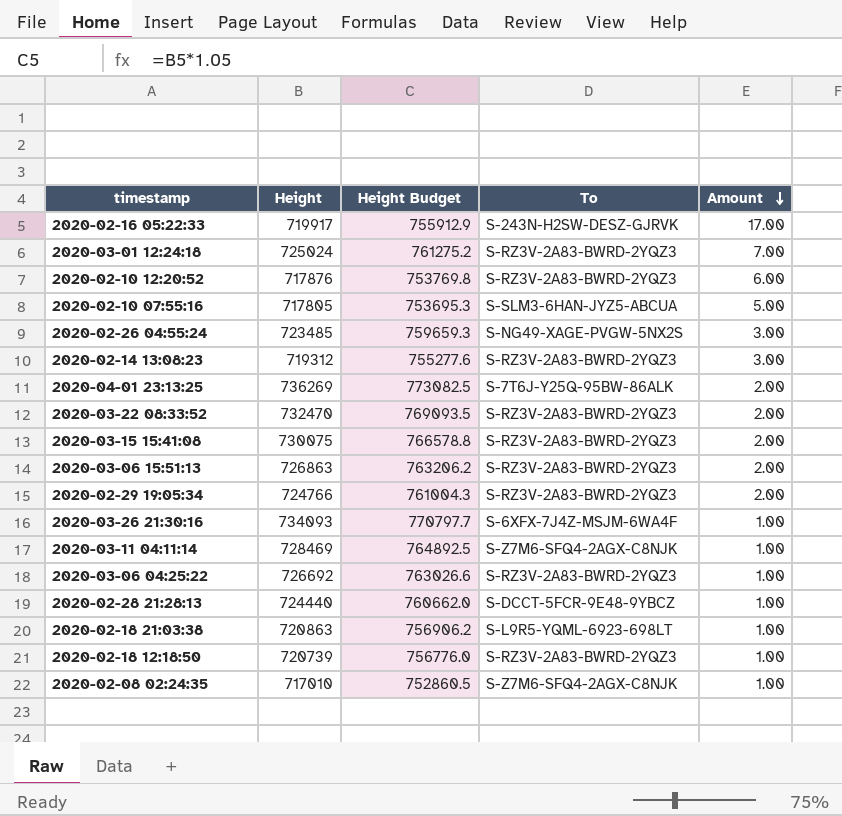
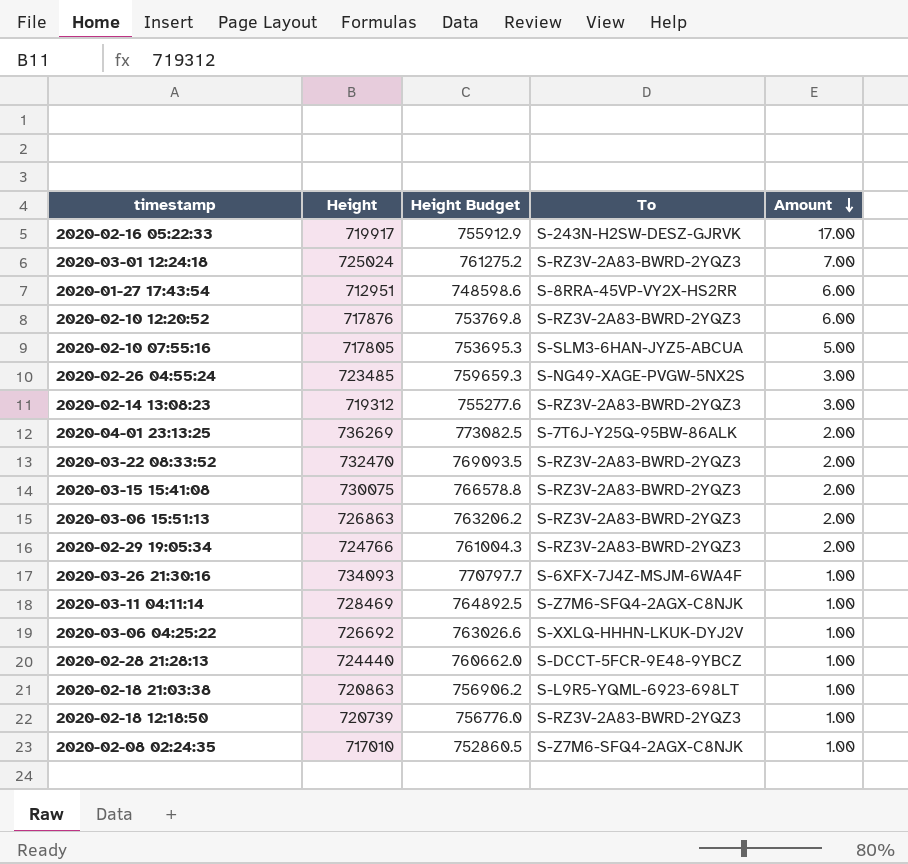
row 2020-01-27 17:43:54: none -> 712951 | 748598.6 | S-8RRA-45VP-VY2X-HS2RR | 6.00
2020-03-06 04:25:22 | To: S-RZ3V-2A83-BWRD-2YQZ3 -> S-XXLQ-HHHN-LKUK-DYJ2V

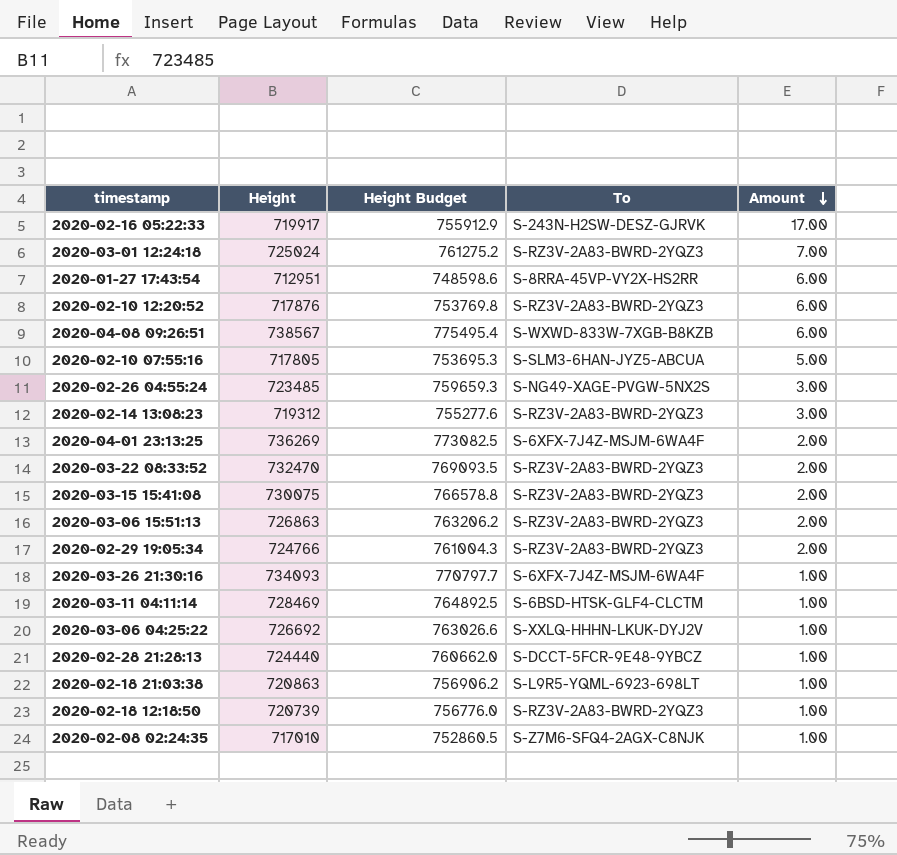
row 2020-04-08 09:26:51: none -> 738567 | 775495.4 | S-WXWD-833W-7XGB-B8KZB | 6.00
2020-04-01 23:13:25 | To: S-7T6J-Y25Q-95BW-86ALK -> S-6XFX-7J4Z-MSJM-6WA4F
2020-03-11 04:11:14 | To: S-Z7M6-SFQ4-2AGX-C8NJK -> S-6BSD-HTSK-GLF4-CLCTM

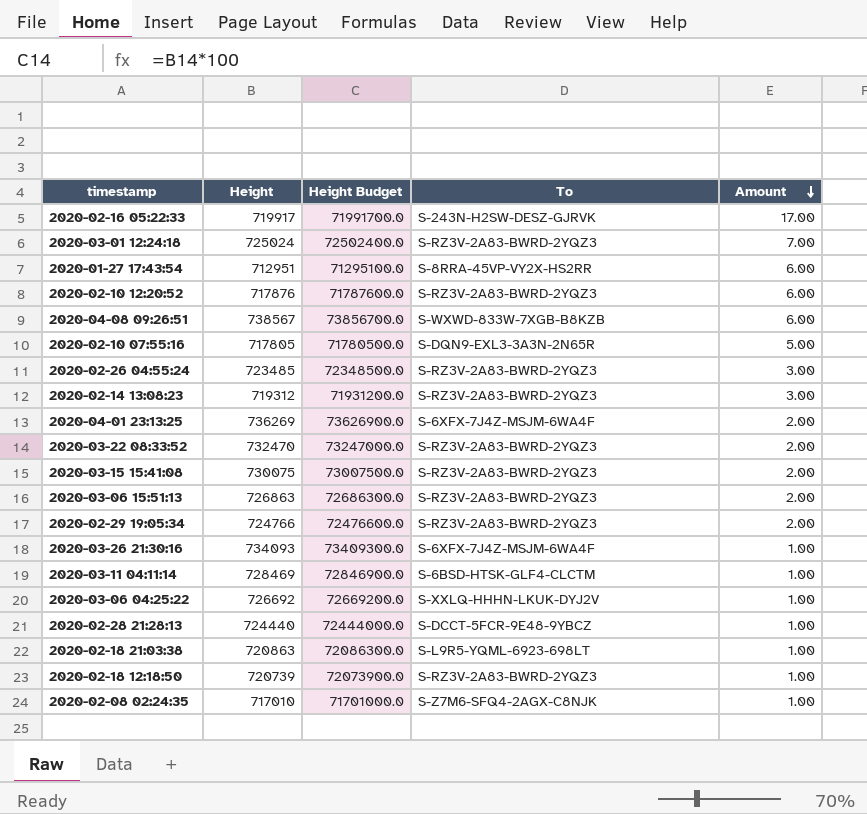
column Height Budget | formula: [Height] * 1.05 -> [Height] * 100
2020-02-10 07:55:16 | To: S-SLM3-6HAN-JYZ5-ABCUA -> S-DQN9-EXL3-3A3N-2N65R
2020-02-26 04:55:24 | To: S-NG49-XAGE-PVGW-5NX2S -> S-RZ3V-2A83-BWRD-2YQZ3

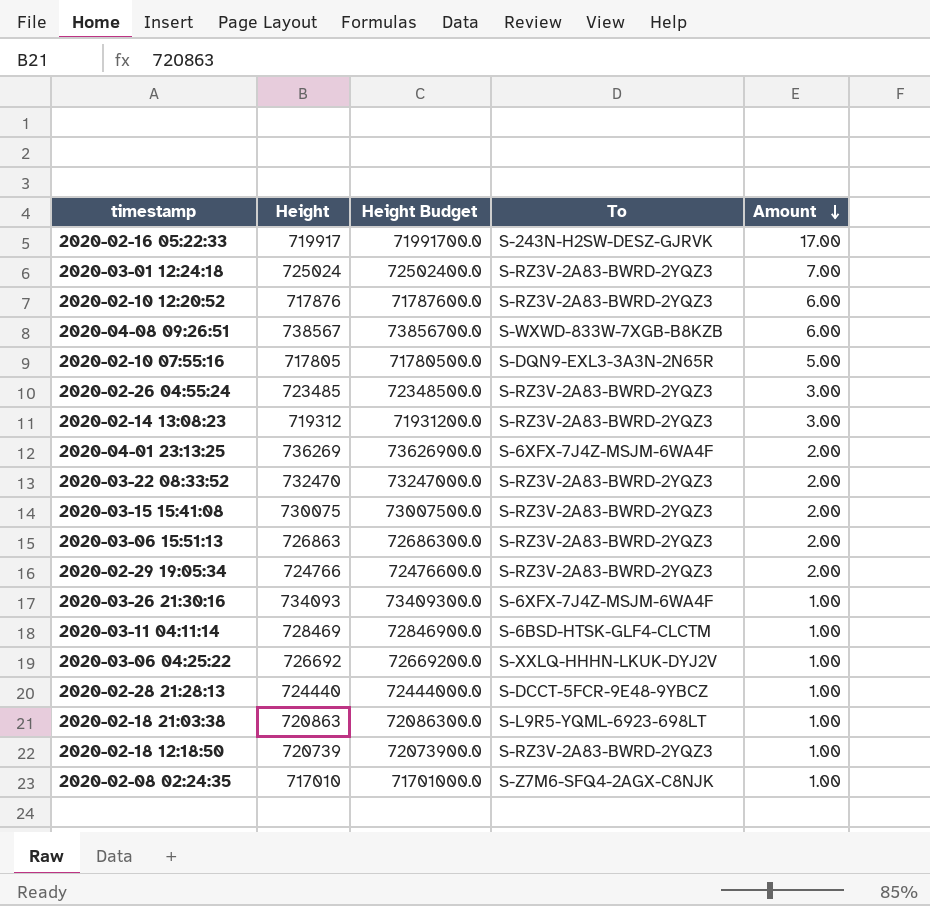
row 2020-01-27 17:43:54: 712951 | 71295100.0 | S-8RRA-45VP-VY2X-HS2RR | 6.00 -> none

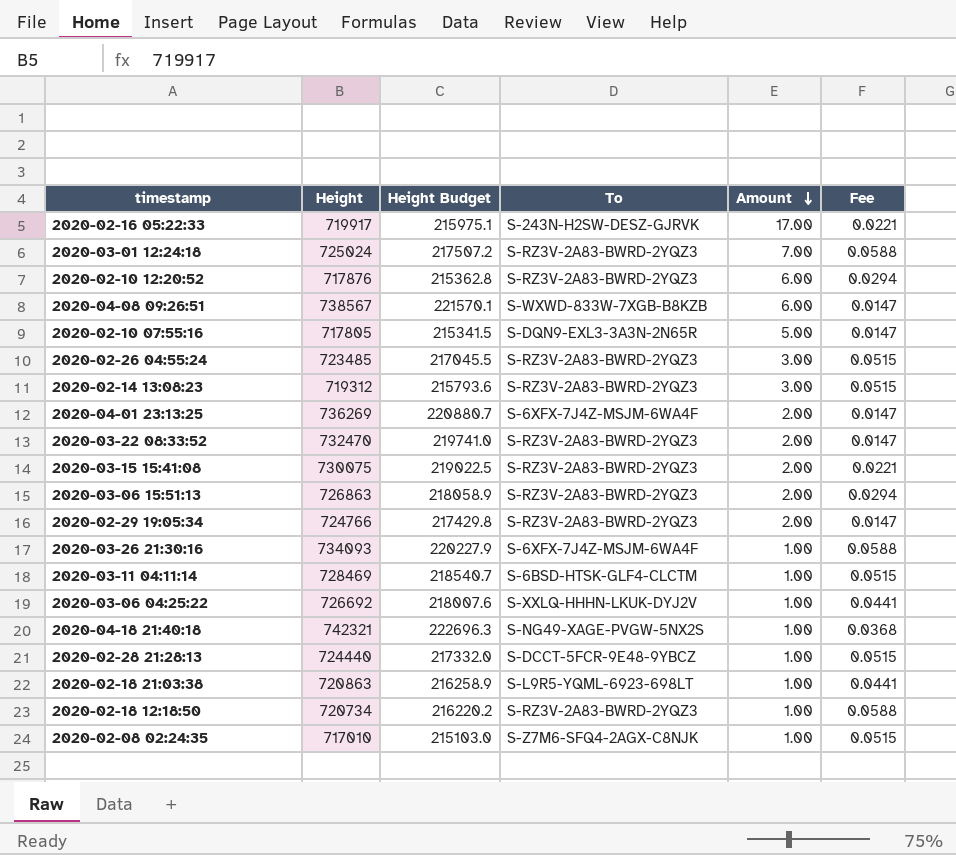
column Height Budget | formula: [Height] * 100 -> [Height] * 0.3
column Fee | position: none -> 6
row 2020-04-18 21:40:18: none -> 742321 | 222696.3 | S-NG49-XAGE-PVGW-5NX2S | 1.00 | 0.0368
2020-02-18 12:18:50 | Height: 720739 -> 720734

